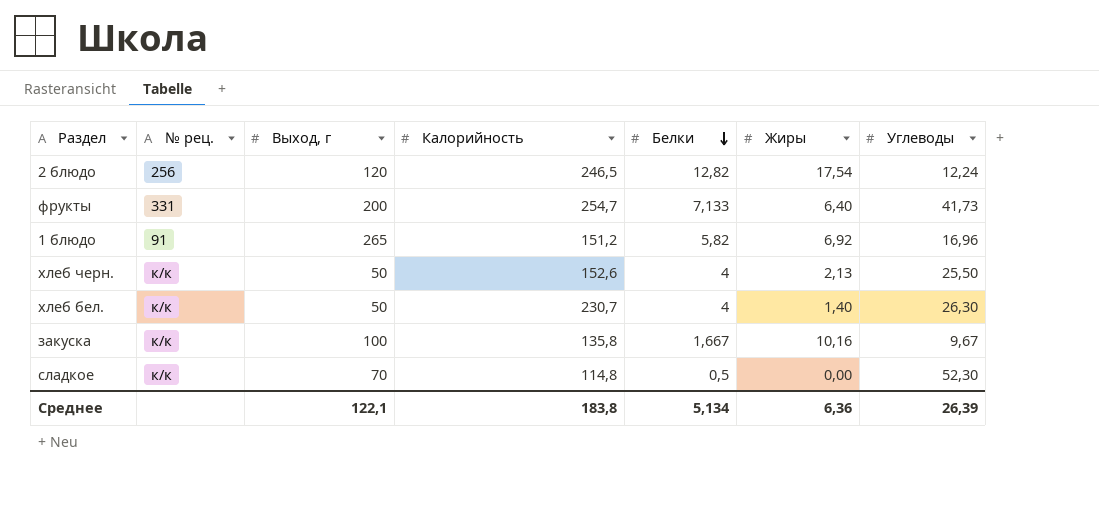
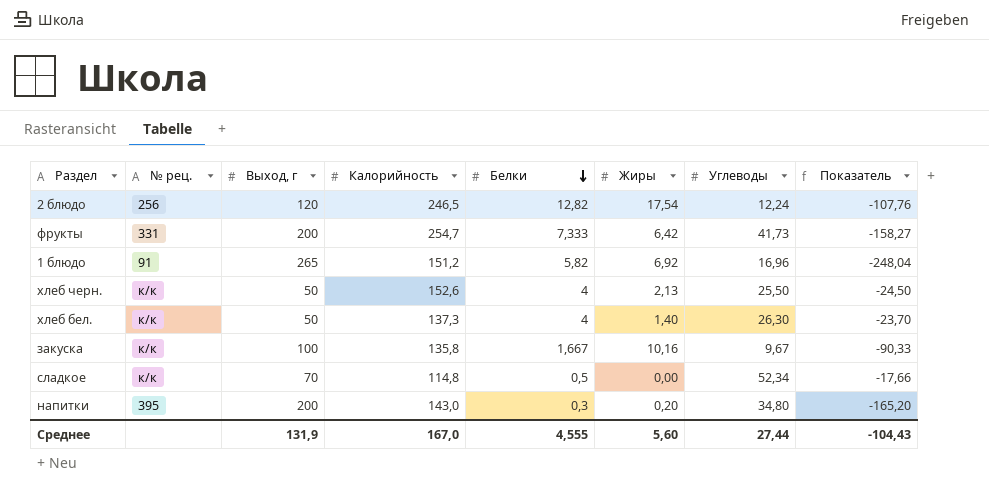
column Показатель | formula: none -> [Углеводы] - [Выход, г]
фрукты | Белки: 7,133 -> 7,333
фрукты | Жиры: 6,40 -> 6,42
хлеб бел. | Калорийность: 230,7 -> 137,3
сладкое | Углеводы: 52,30 -> 52,34
row напитки: none -> 395 | 200 | 143,0 | 0,3 | 0,20 | 34,80 | -165,20
Среднее | Выход, г: 122,1 -> 131,9
Среднее | Калорийность: 183,8 -> 167,0
Среднее | Белки: 5,134 -> 4,555
Среднее | Жиры: 6,36 -> 5,60
Среднее | Углеводы: 26,39 -> 27,44

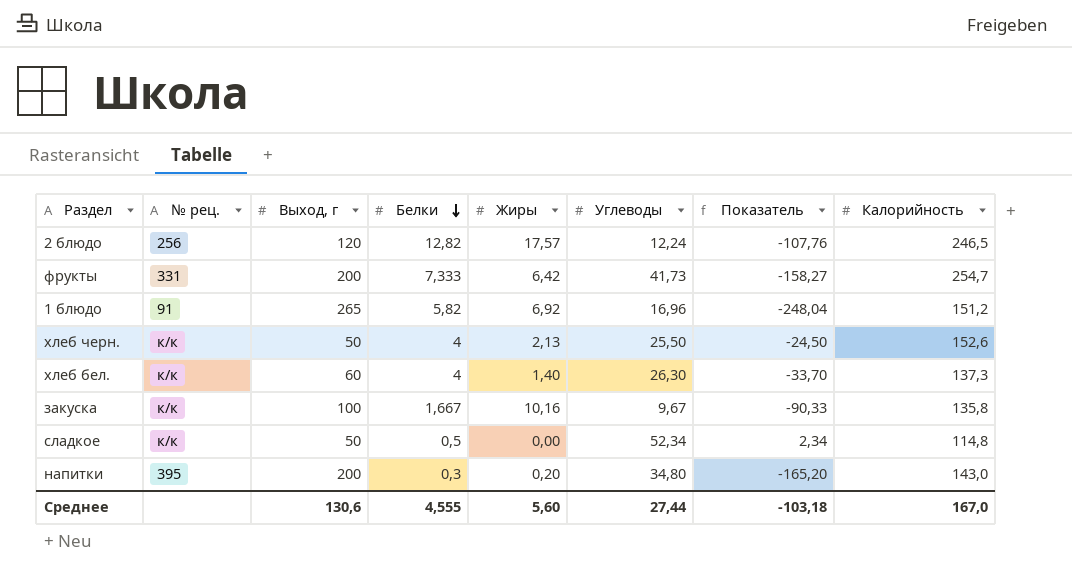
column Калорийность | position: 4 -> 8
2 блюдо | Жиры: 17,54 -> 17,57
хлеб бел. | Выход, г: 50 -> 60
хлеб бел. | Показатель: -23,70 -> -33,70
сладкое | Выход, г: 70 -> 50
сладкое | Показатель: -17,66 -> 2,34
Среднее | Выход, г: 131,9 -> 130,6
Среднее | Показатель: -104,43 -> -103,18

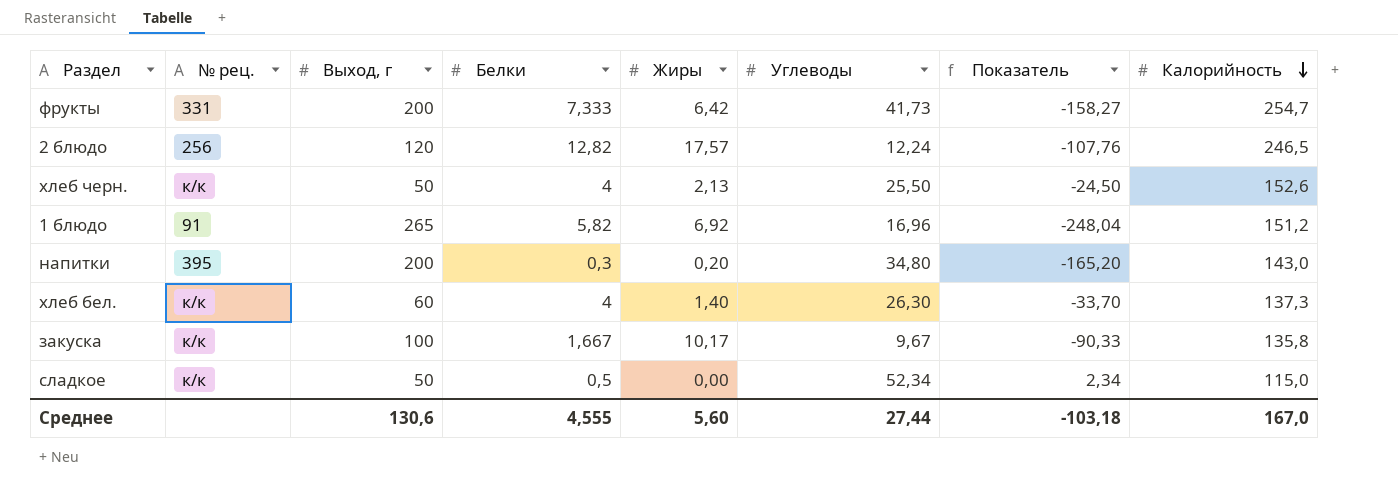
row order: Белки descending -> Калорийность descending
закуска | Жиры: 10,16 -> 10,17
сладкое | Калорийность: 114,8 -> 115,0

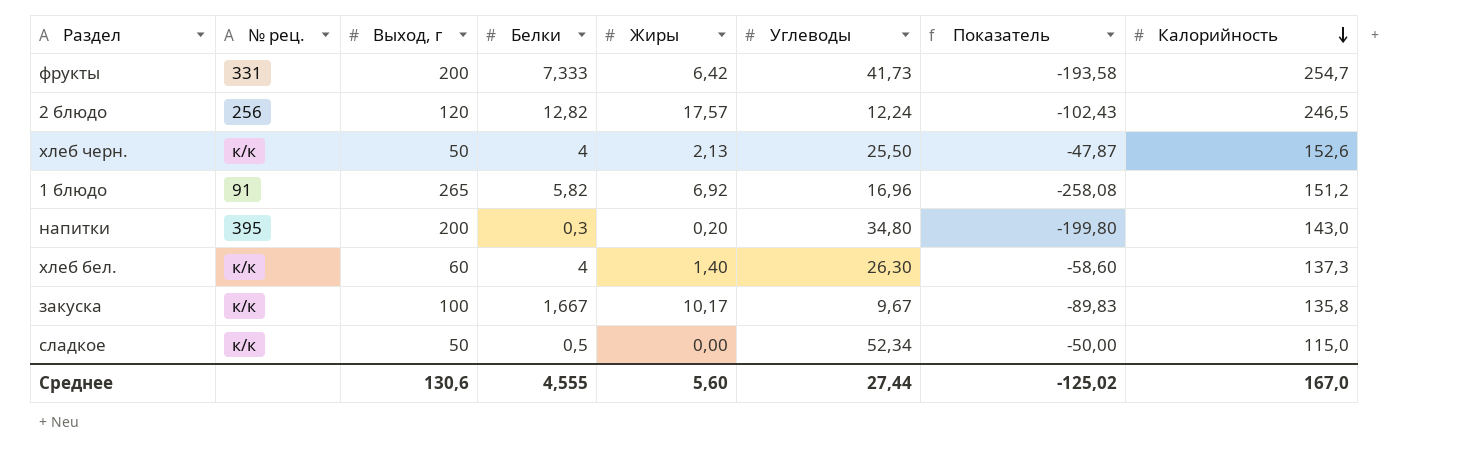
column Показатель | formula: [Углеводы] - [Выход, г] -> [Жиры] - [Выход, г]
Среднее | Показатель: -103,18 -> -125,02

